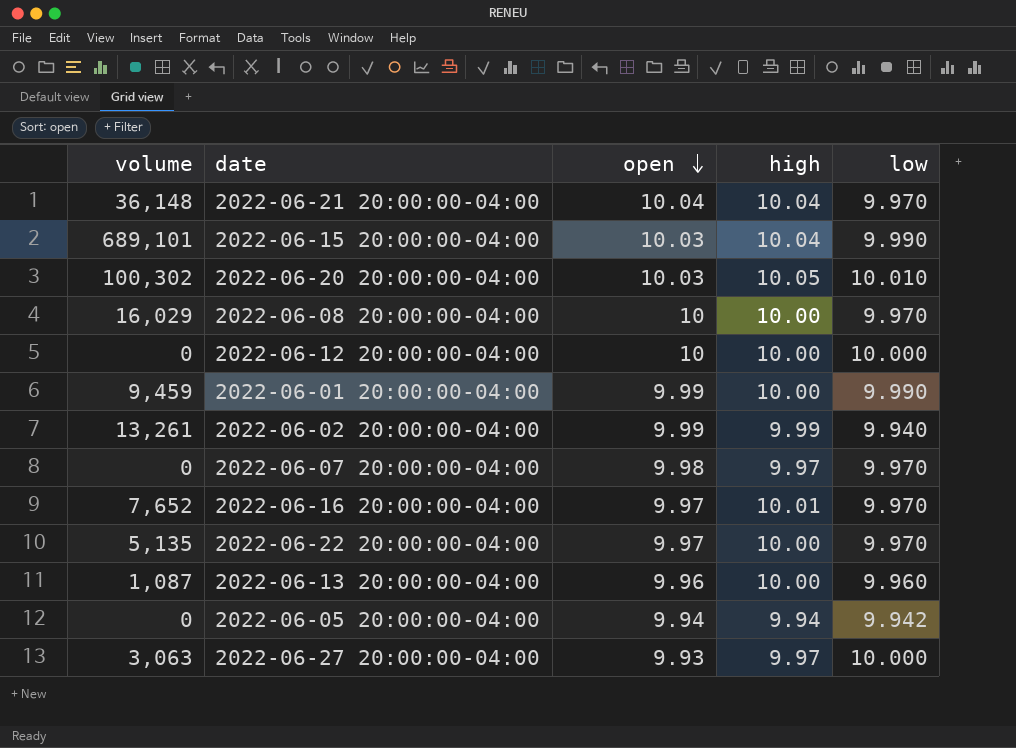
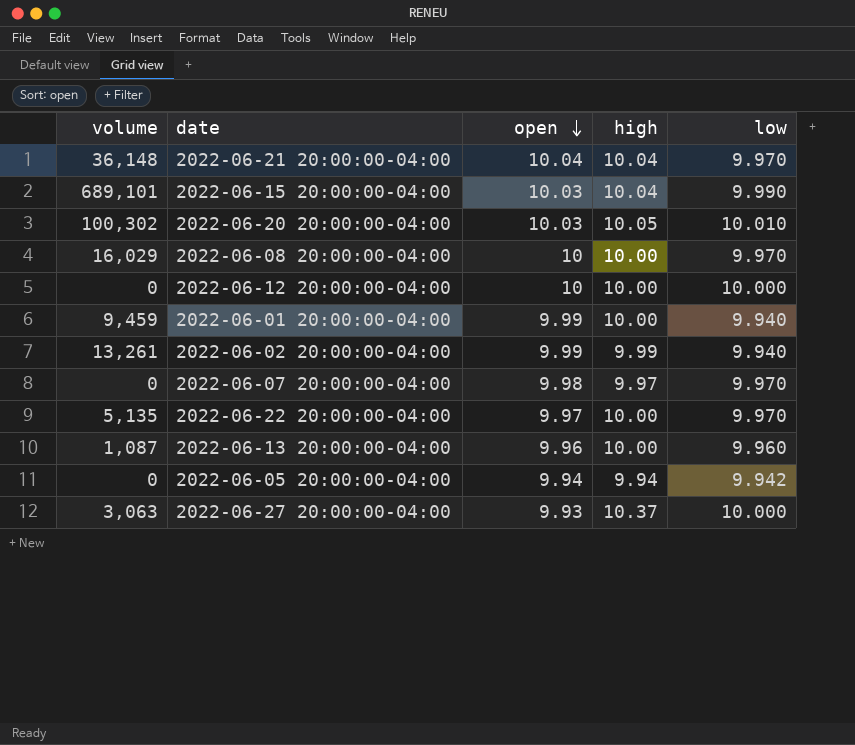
row 2022-06-16 20:00:00-04:00: 7,652 | 9.97 | 10.01 | 9.970 -> none
2022-06-01 20:00:00-04:00 | low: 9.990 -> 9.940
2022-06-27 20:00:00-04:00 | high: 9.97 -> 10.37

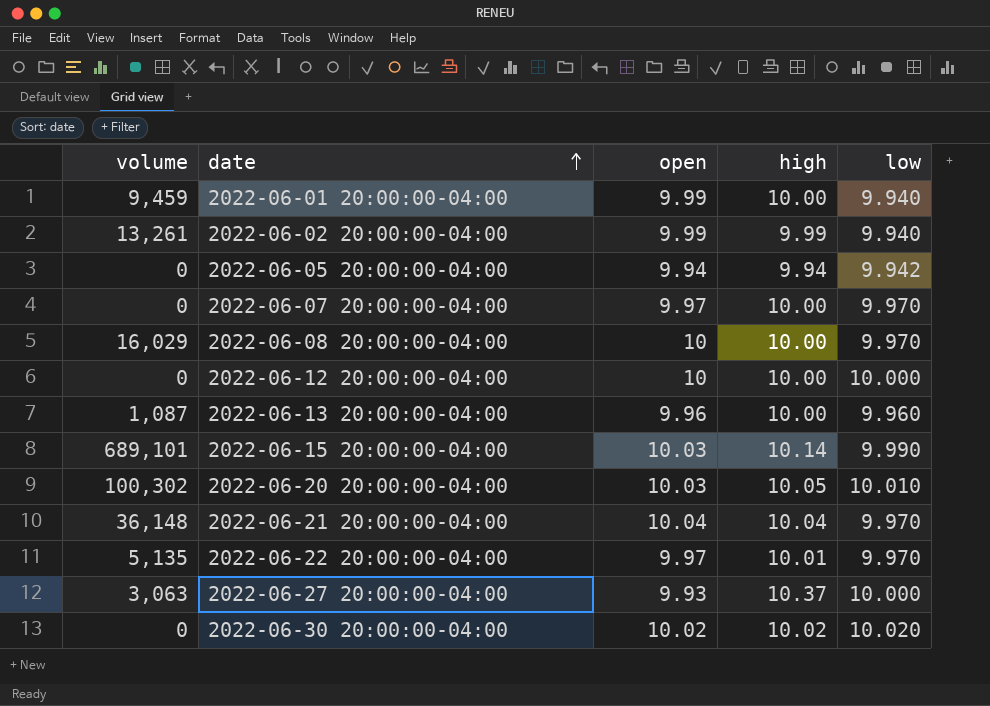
row order: open descending -> date ascending
2022-06-07 20:00:00-04:00 | open: 9.98 -> 9.97
2022-06-07 20:00:00-04:00 | high: 9.97 -> 10.00
2022-06-15 20:00:00-04:00 | high: 10.04 -> 10.14
2022-06-22 20:00:00-04:00 | high: 10.00 -> 10.01
row 2022-06-30 20:00:00-04:00: none -> 0 | 10.02 | 10.02 | 10.020

